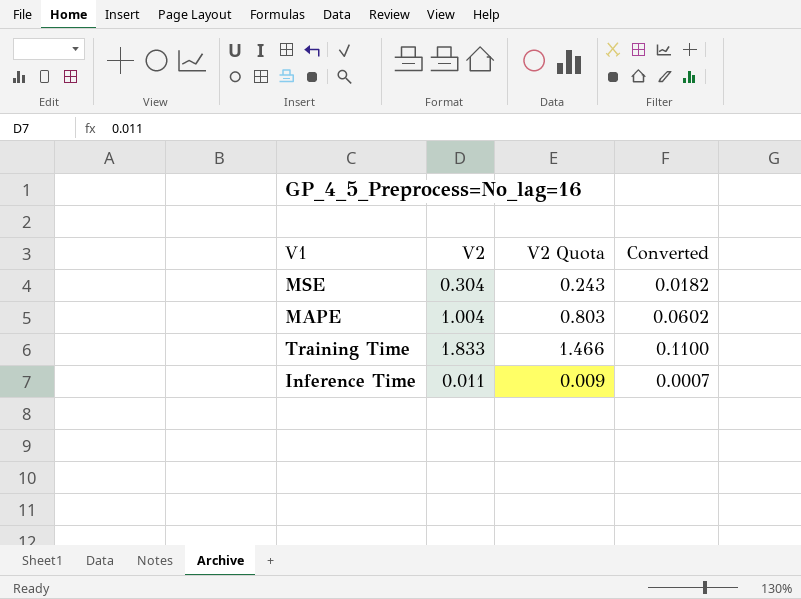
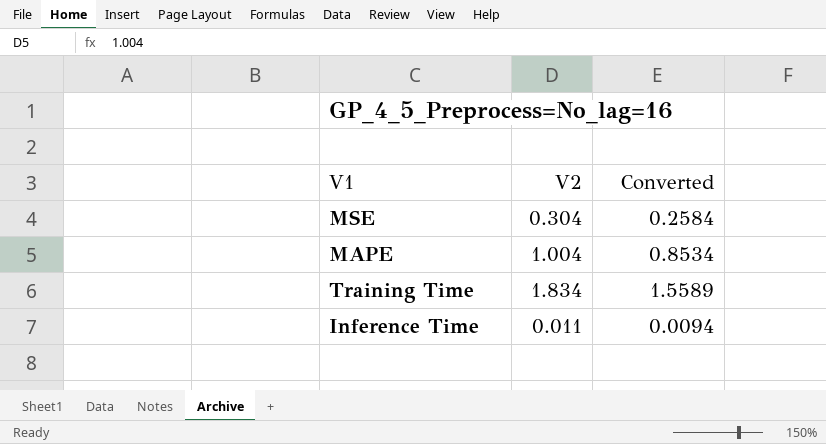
column V2 Quota | formula: [V2] * 0.8 -> none
column Converted | formula: [V2] * 0.06 -> [V2] * 0.85
Training Time | V2: 1.833 -> 1.834

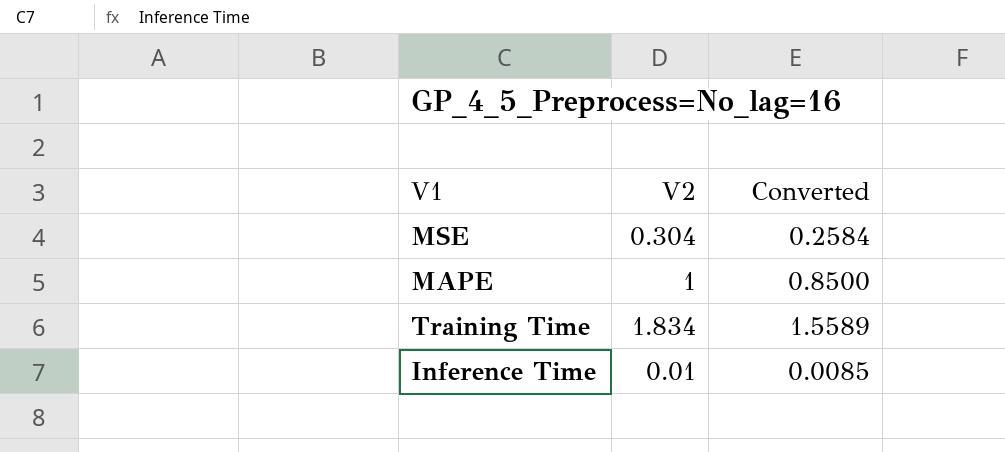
MAPE | V2: 1.004 -> 1
MAPE | Converted: 0.8534 -> 0.8500
Inference Time | V2: 0.011 -> 0.01
Inference Time | Converted: 0.0094 -> 0.0085

